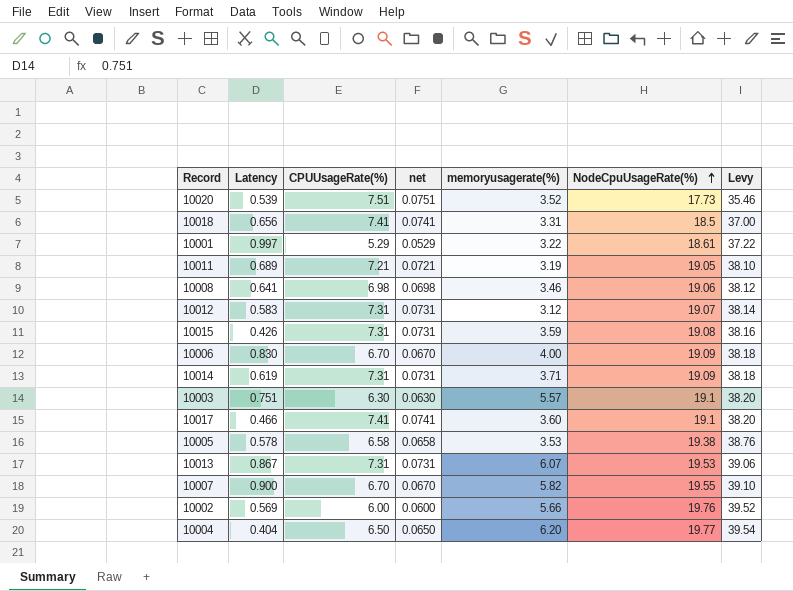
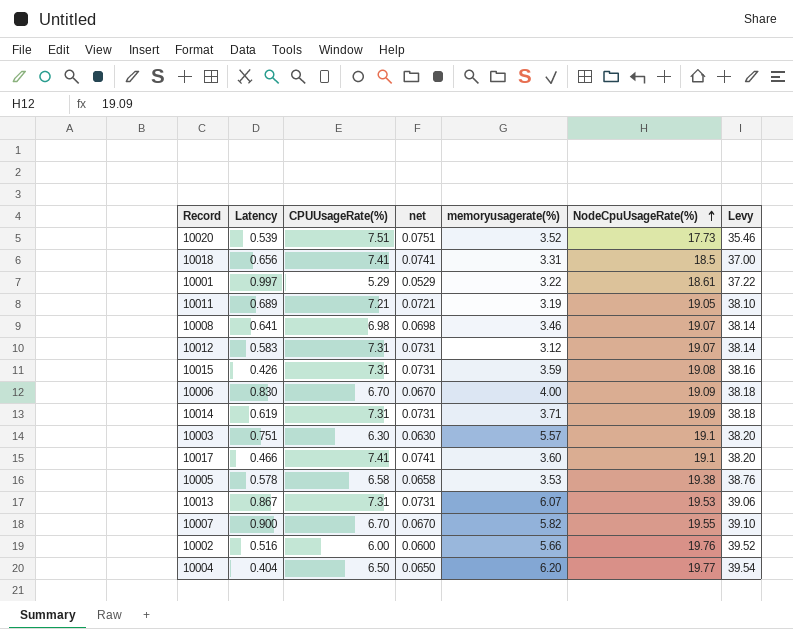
10008 | NodeCpuUsageRate(%): 19.06 -> 19.07
10008 | Levy: 38.12 -> 38.14
10002 | Latency: 0.569 -> 0.516

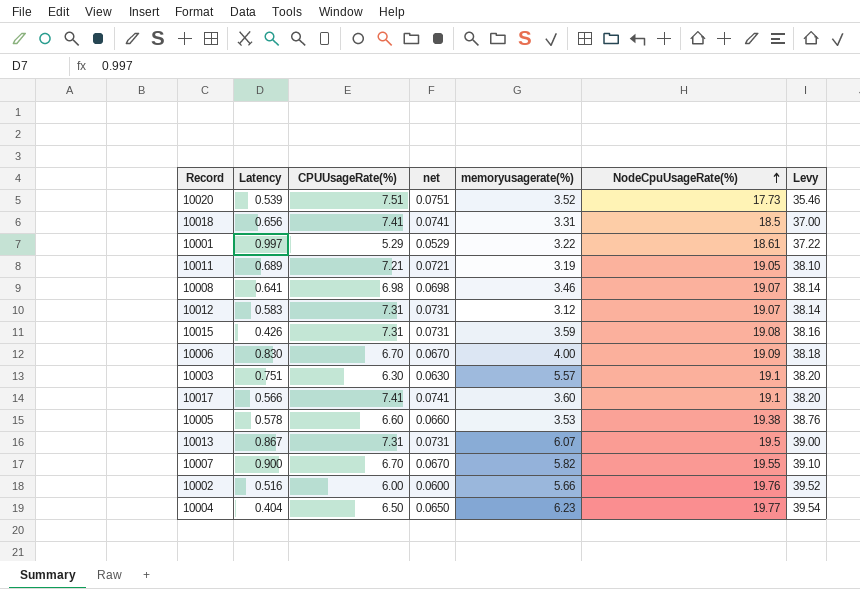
row 10014: 0.619 | 7.31 | 0.0731 | 3.71 | 19.09 | 38.18 -> none
10017 | Latency: 0.466 -> 0.566
10005 | CPUUsageRate(%): 6.58 -> 6.60
10005 | net: 0.0658 -> 0.0660
10013 | NodeCpuUsageRate(%): 19.53 -> 19.5
10013 | Levy: 39.06 -> 39.00
10004 | memoryusagerate(%): 6.20 -> 6.23

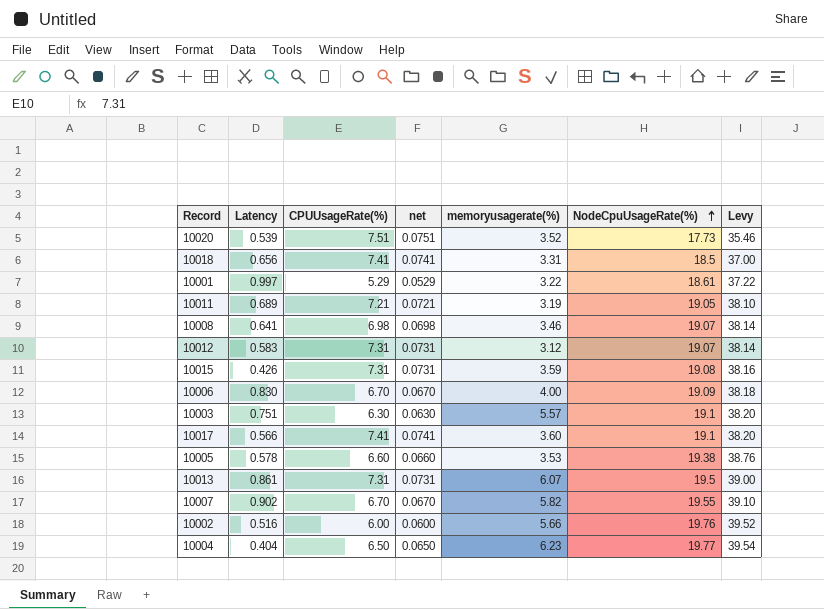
10013 | Latency: 0.867 -> 0.861
10007 | Latency: 0.900 -> 0.902

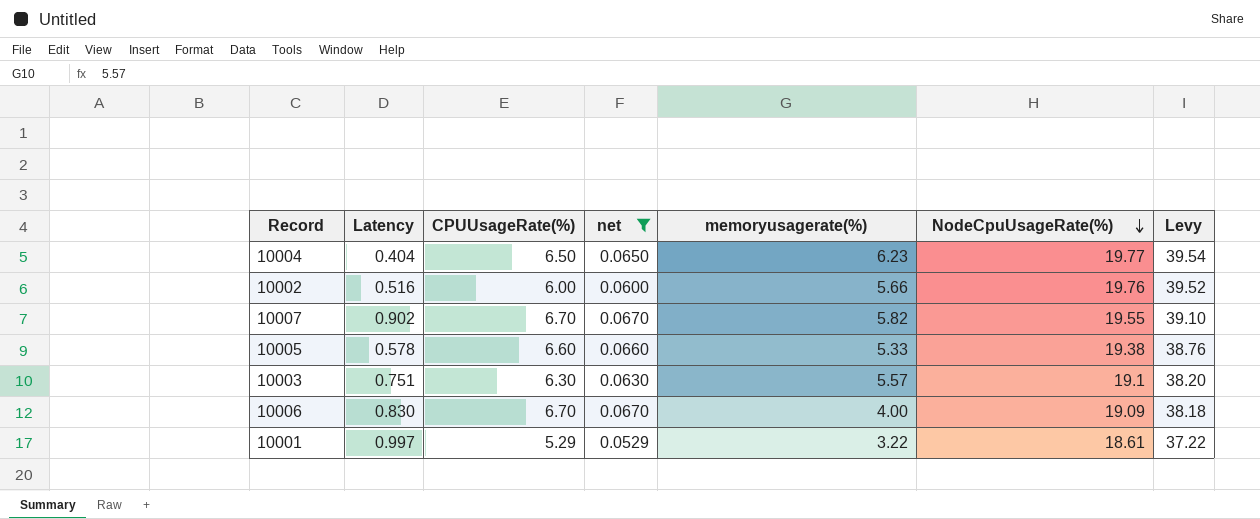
filter: none -> net <= 0.0670
row order: NodeCpuUsageRate(%) ascending -> NodeCpuUsageRate(%) descending
10005 | memoryusagerate(%): 3.53 -> 5.33

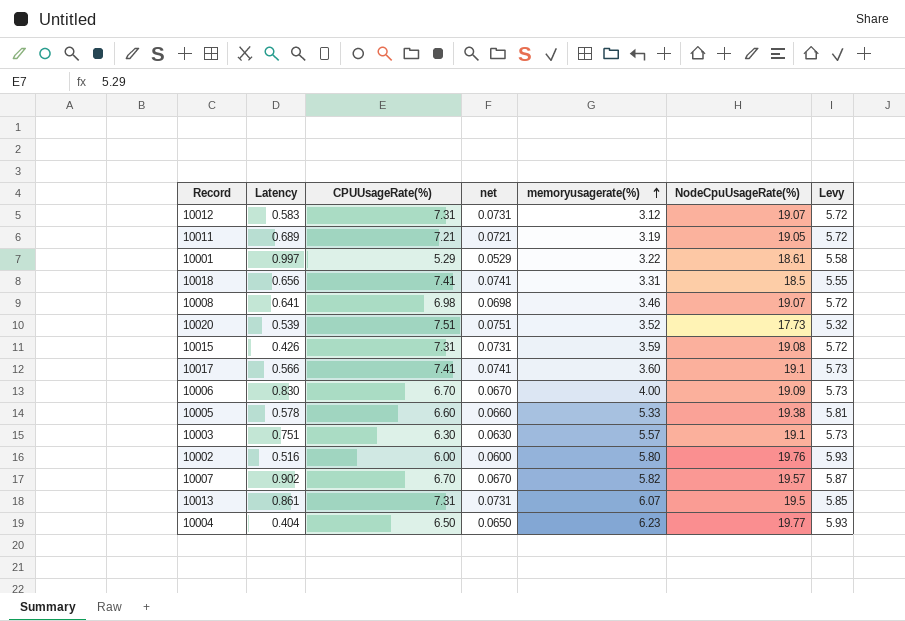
filter: net <= 0.0670 -> none
row order: NodeCpuUsageRate(%) descending -> memoryusagerate(%) ascending
column Levy | formula: [NodeCpuUsageRate(%)] * 2 -> [NodeCpuUsageRate(%)] * 0.3
10002 | memoryusagerate(%): 5.66 -> 5.80
10007 | NodeCpuUsageRate(%): 19.55 -> 19.57

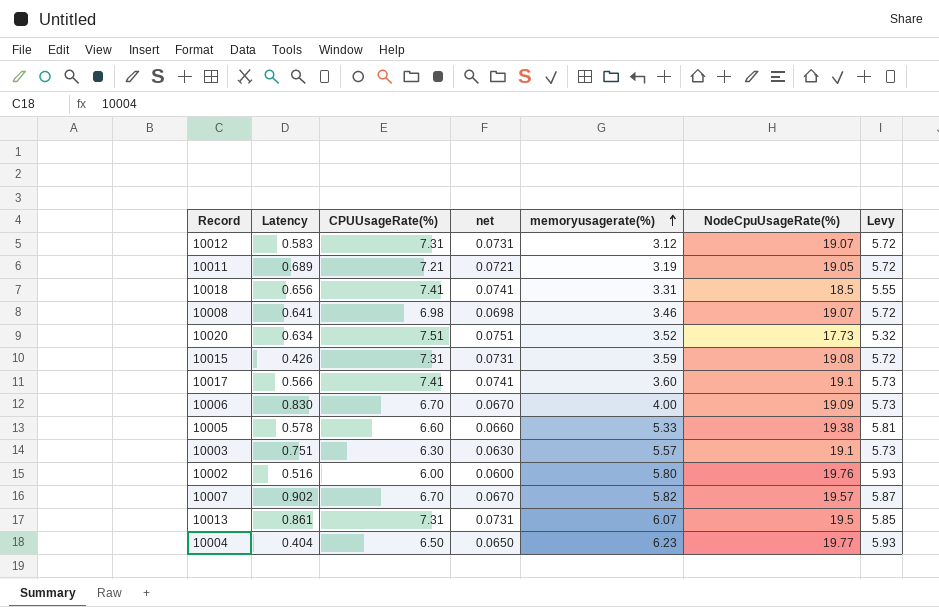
row 10001: 0.997 | 5.29 | 0.0529 | 3.22 | 18.61 | 5.58 -> none
10020 | Latency: 0.539 -> 0.634

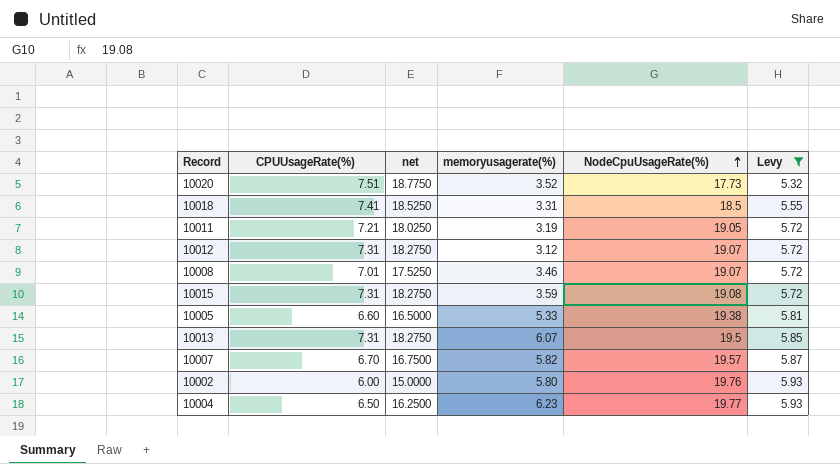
filter: none -> Levy != 5.73
row order: memoryusagerate(%) ascending -> NodeCpuUsageRate(%) ascending
column Latency | position: 2 -> none
column net | formula: [CPUUsageRate(%)] * 0.01 -> [CPUUsageRate(%)] * 2.5
10008 | CPUUsageRate(%): 6.98 -> 7.01

